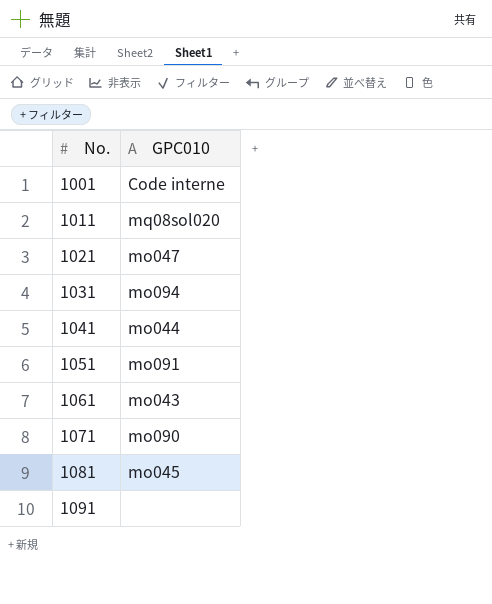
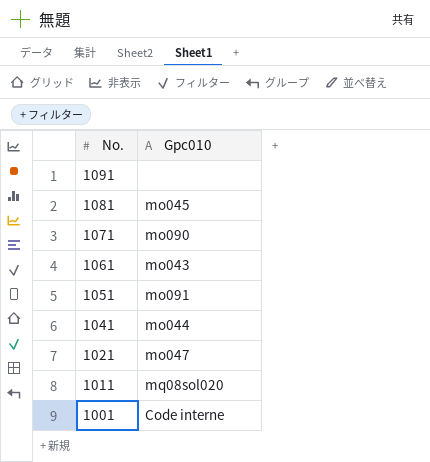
row order: No. ascending -> No. descending
column name: GPC010 -> Gpc010
row 1031: mo094 -> none

